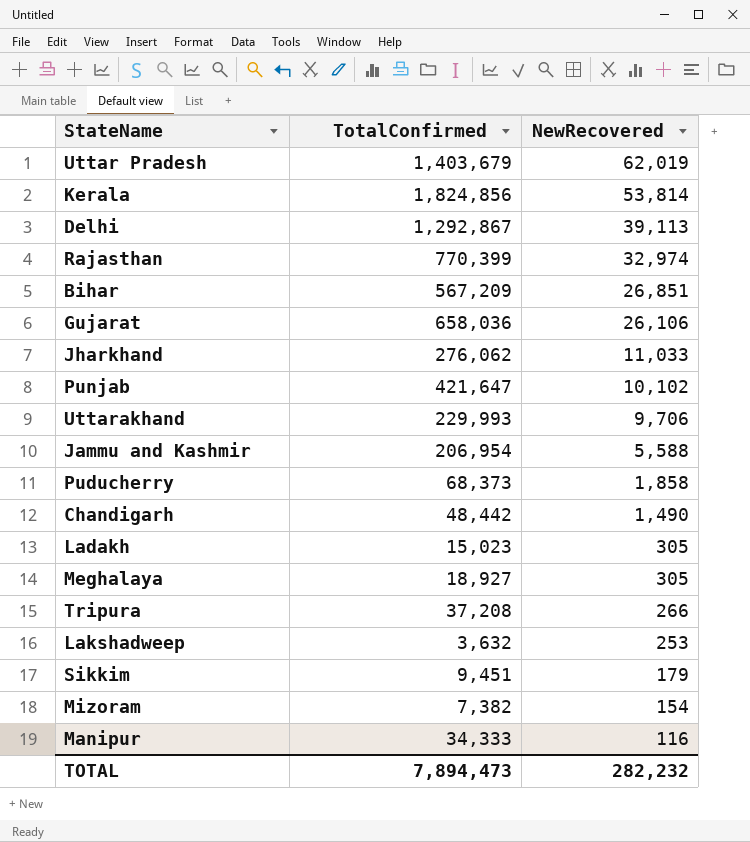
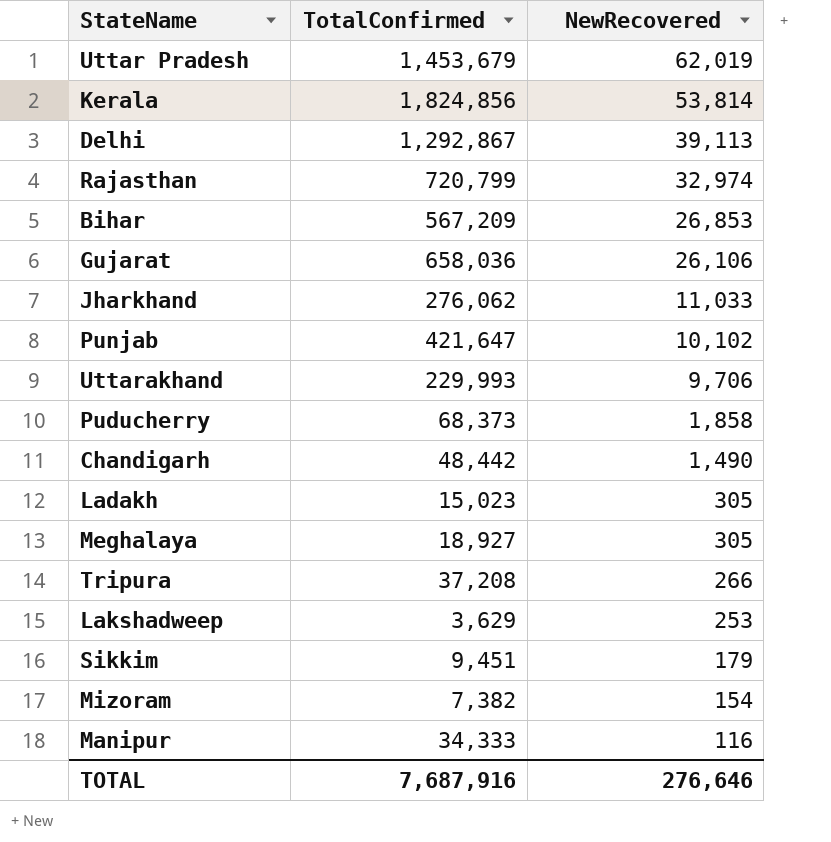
row Jammu and Kashmir: 206,954 | 5,588 -> none
Uttar Pradesh | TotalConfirmed: 1,403,679 -> 1,453,679
Rajasthan | TotalConfirmed: 770,399 -> 720,799
Bihar | NewRecovered: 26,851 -> 26,853
Lakshadweep | TotalConfirmed: 3,632 -> 3,629
TOTAL | TotalConfirmed: 7,894,473 -> 7,687,916
TOTAL | NewRecovered: 282,232 -> 276,646

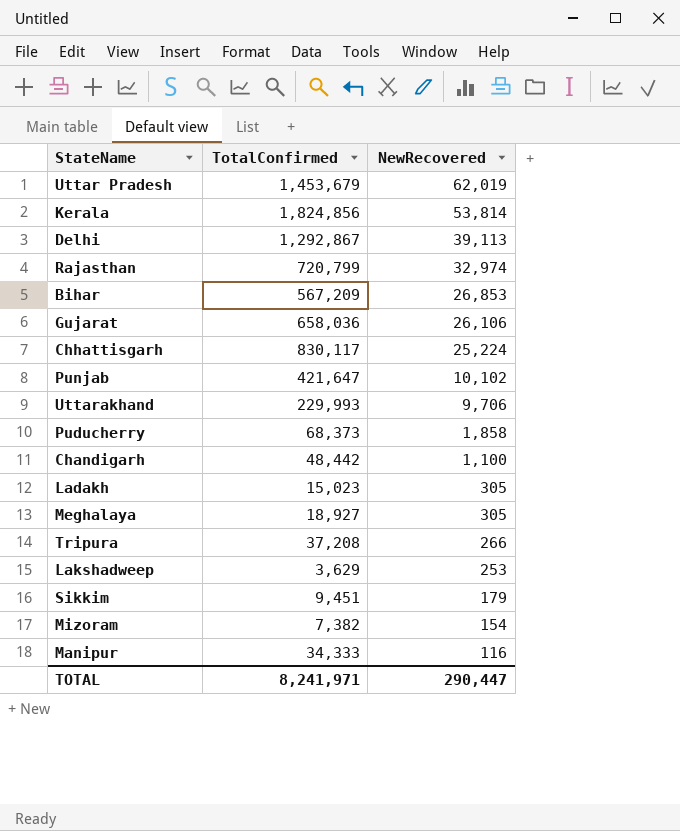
row Jharkhand: 276,062 | 11,033 -> none
row Chhattisgarh: none -> 830,117 | 25,224
Chandigarh | NewRecovered: 1,490 -> 1,100
TOTAL | TotalConfirmed: 7,687,916 -> 8,241,971
TOTAL | NewRecovered: 276,646 -> 290,447

